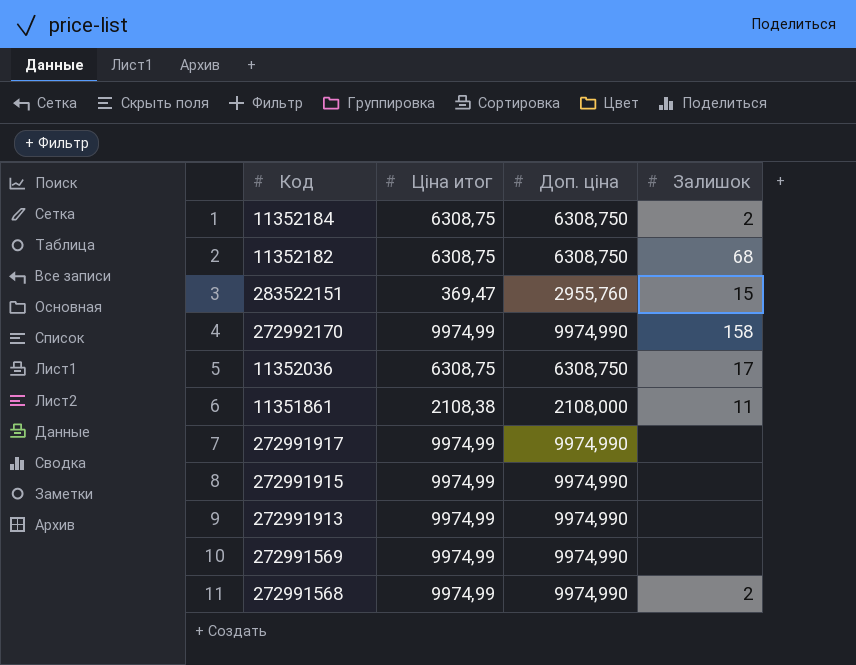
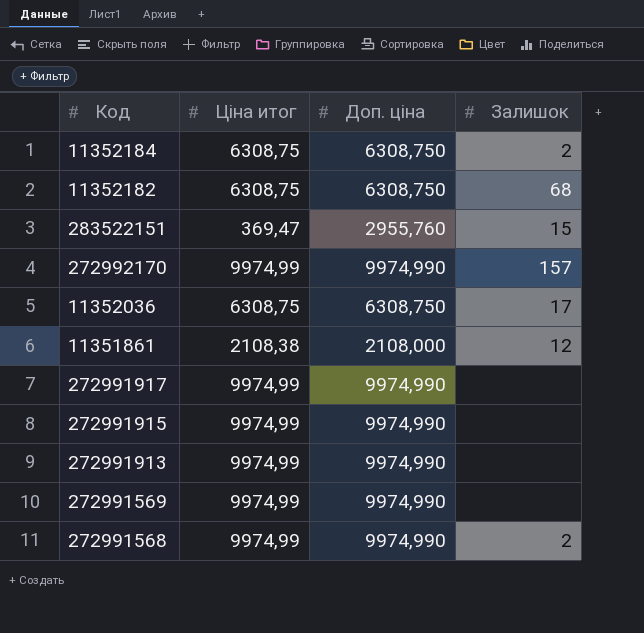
272992170 | Залишок: 158 -> 157
11351861 | Залишок: 11 -> 12

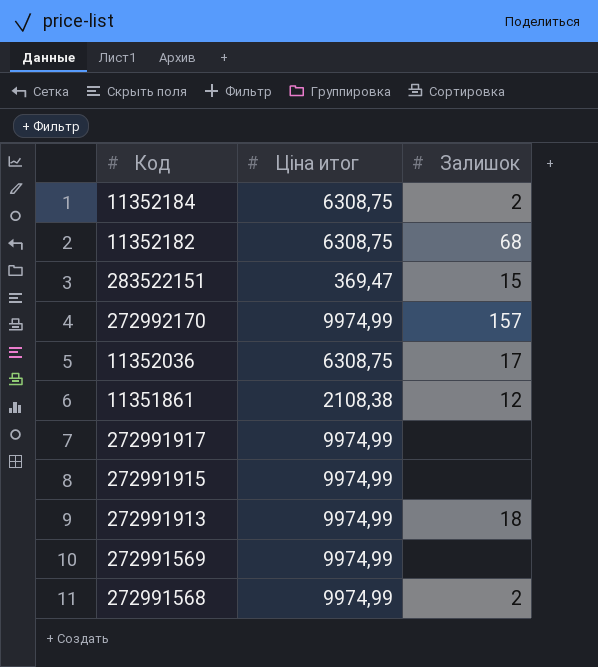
column Доп. ціна | position: 3 -> none
272991913 | Залишок: none -> 18

